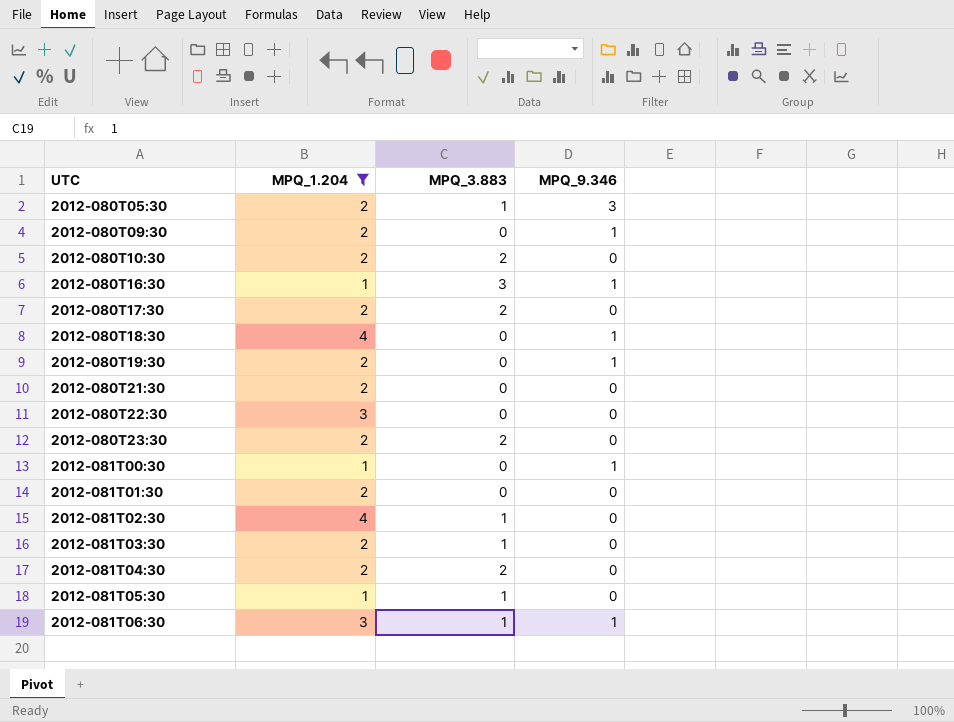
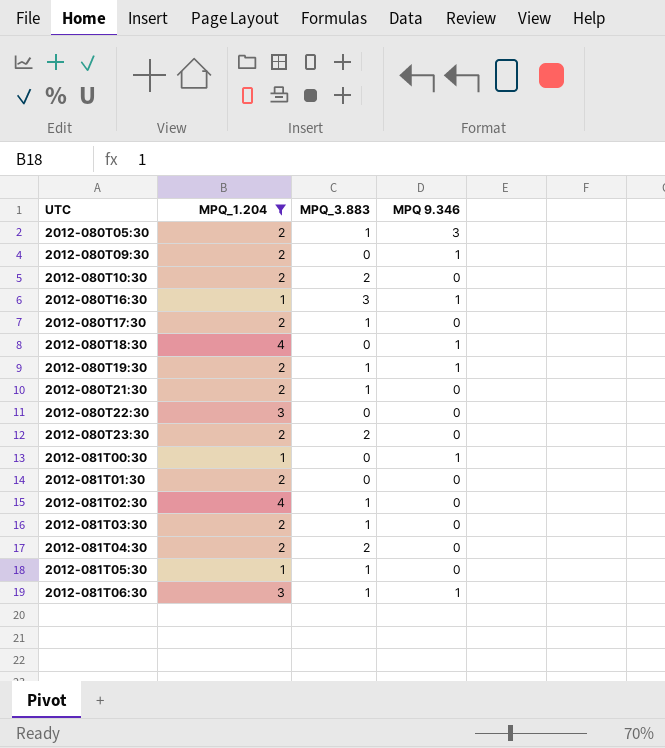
column name: MPQ_9.346 -> MPQ 9.346
2012-080T17:30 | MPQ_3.883: 2 -> 1
2012-080T19:30 | MPQ_3.883: 0 -> 1
2012-080T21:30 | MPQ_3.883: 0 -> 1

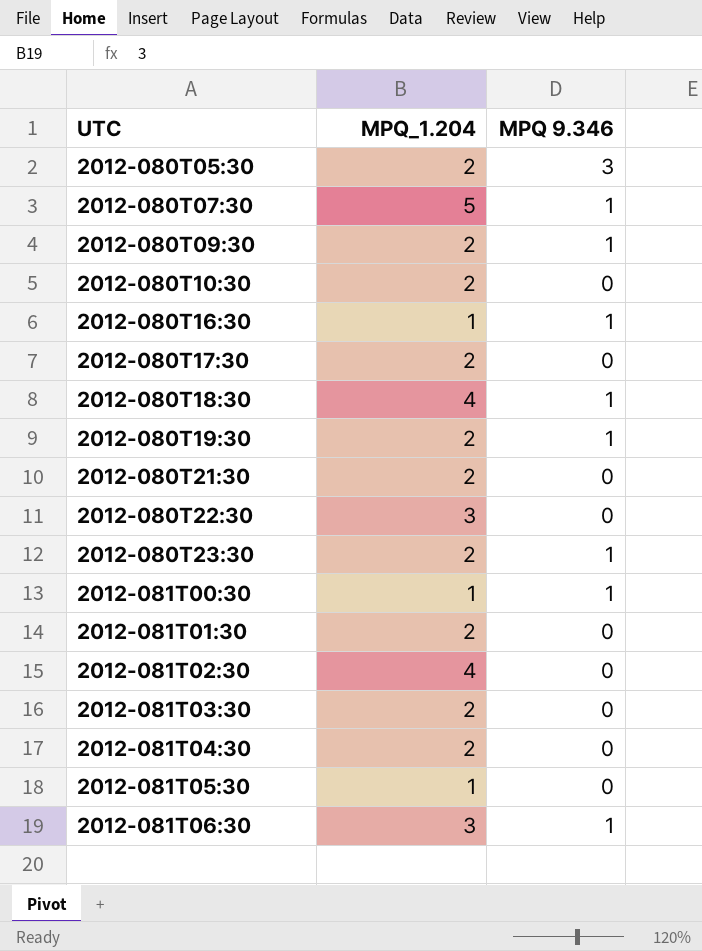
filter: MPQ_1.204 != 5 -> none
column MPQ_3.883 | position: 3 -> none
2012-080T23:30 | MPQ 9.346: 0 -> 1

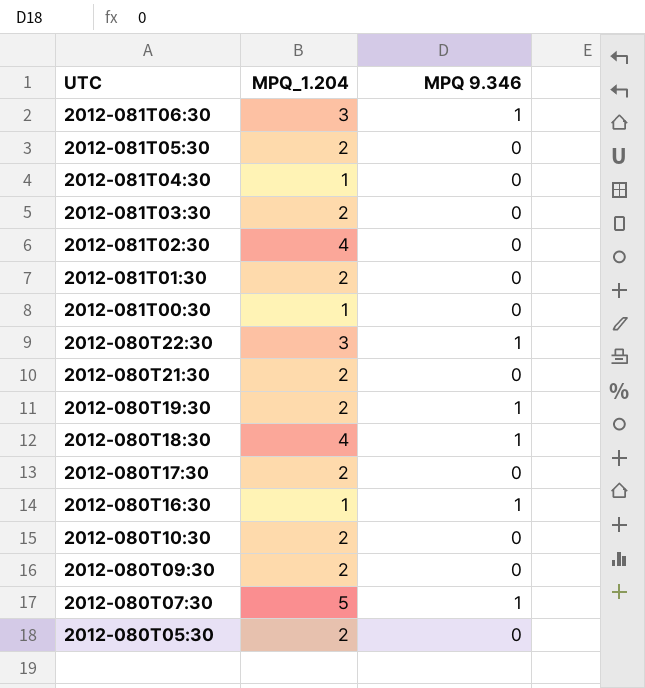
row order: UTC ascending -> UTC descending
row 2012-080T23:30: 2 | 1 -> none
2012-081T05:30 | MPQ_1.204: 1 -> 2
2012-081T04:30 | MPQ_1.204: 2 -> 1
2012-081T00:30 | MPQ 9.346: 1 -> 0
2012-080T22:30 | MPQ 9.346: 0 -> 1
2012-080T09:30 | MPQ 9.346: 1 -> 0
2012-080T05:30 | MPQ 9.346: 3 -> 0

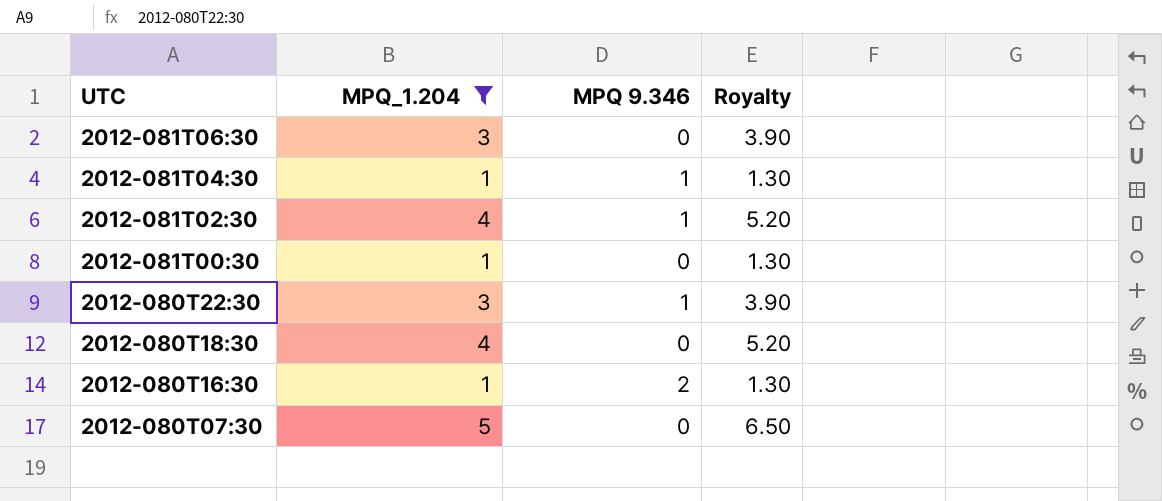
filter: none -> MPQ_1.204 != 2
column Royalty | formula: none -> [MPQ_1.204] * 1.3
2012-081T06:30 | MPQ 9.346: 1 -> 0
2012-081T04:30 | MPQ 9.346: 0 -> 1
2012-081T02:30 | MPQ 9.346: 0 -> 1
2012-080T18:30 | MPQ 9.346: 1 -> 0
2012-080T16:30 | MPQ 9.346: 1 -> 2
2012-080T07:30 | MPQ 9.346: 1 -> 0

